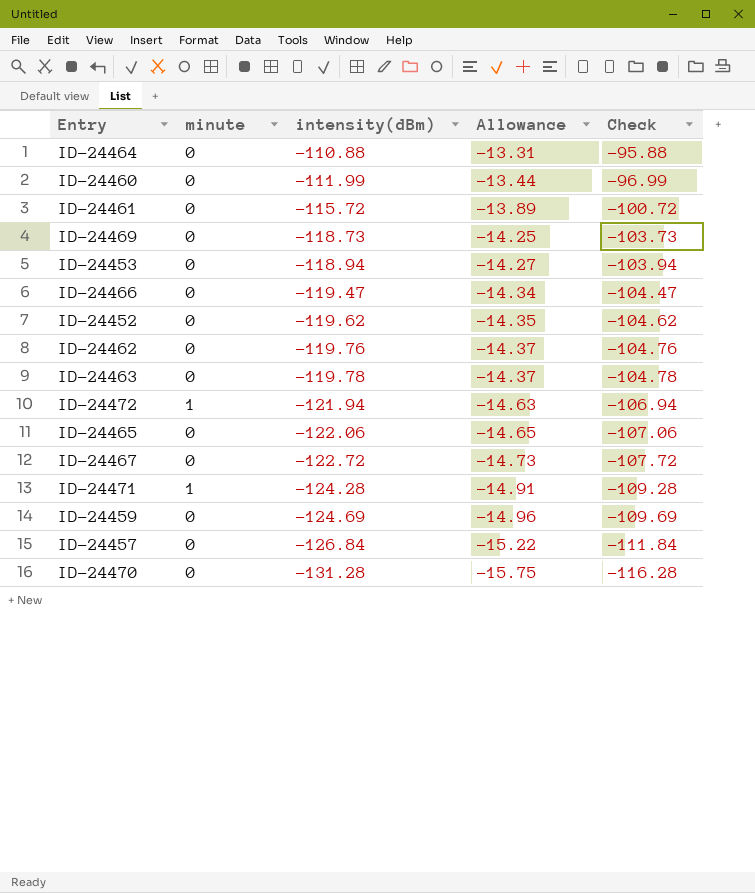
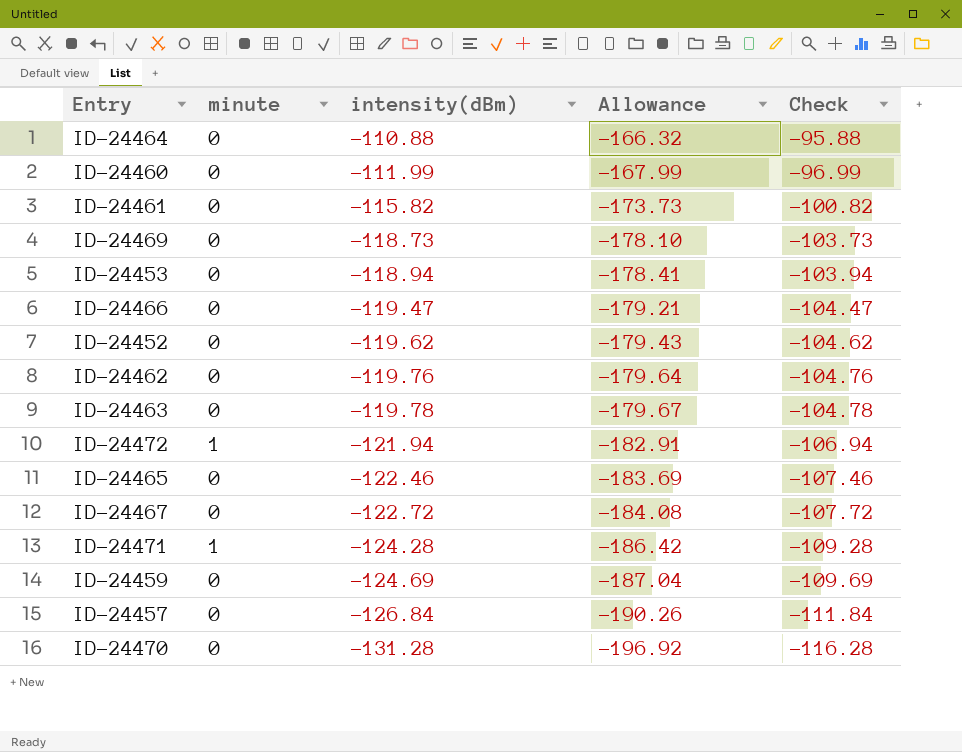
column Allowance | formula: [intensity(dBm)] * 0.12 -> [intensity(dBm)] * 1.5
ID-24461 | intensity(dBm): -115.72 -> -115.82
ID-24461 | Check: -100.72 -> -100.82
ID-24465 | intensity(dBm): -122.06 -> -122.46
ID-24465 | Check: -107.06 -> -107.46

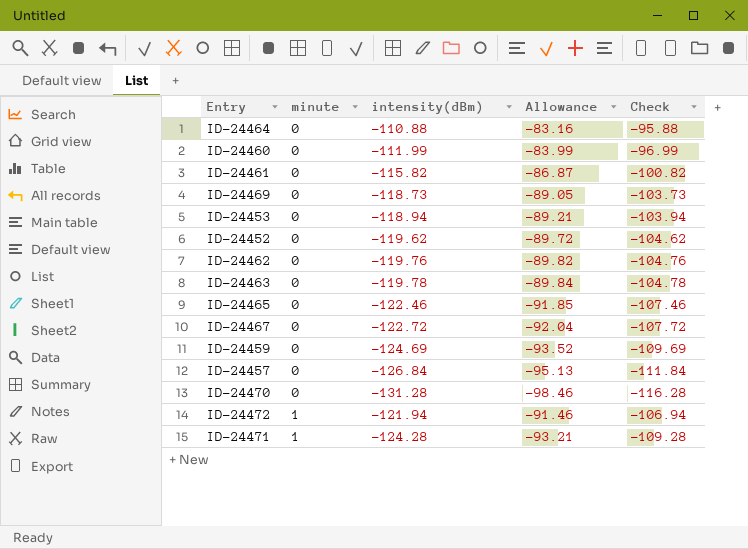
row order: intensity(dBm) descending -> minute ascending
column Allowance | formula: [intensity(dBm)] * 1.5 -> [intensity(dBm)] * 0.75
row ID-24466: 0 | -119.47 | -179.21 | -104.47 -> none

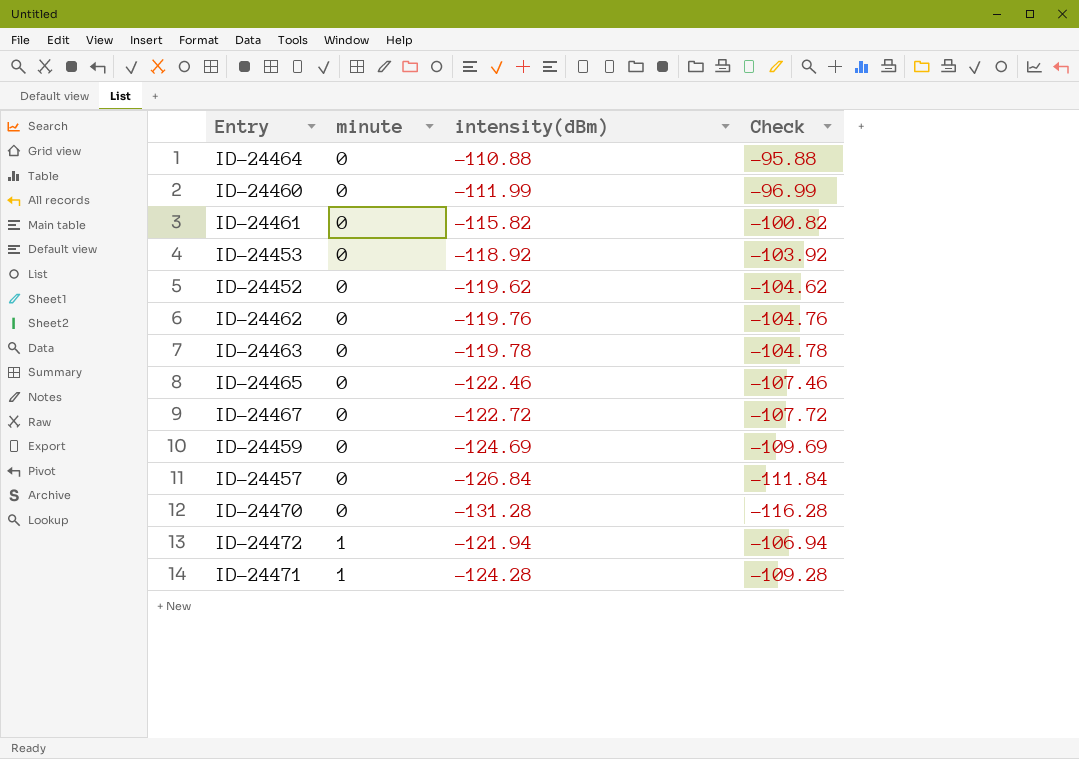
column Allowance | formula: [intensity(dBm)] * 0.75 -> none
row ID-24469: 0 | -118.73 | -89.05 | -103.73 -> none
ID-24453 | intensity(dBm): -118.94 -> -118.92
ID-24453 | Check: -103.94 -> -103.92

